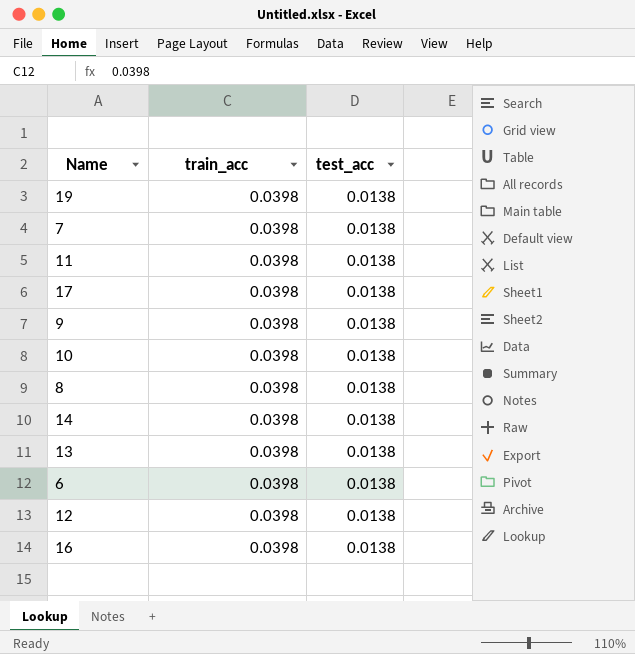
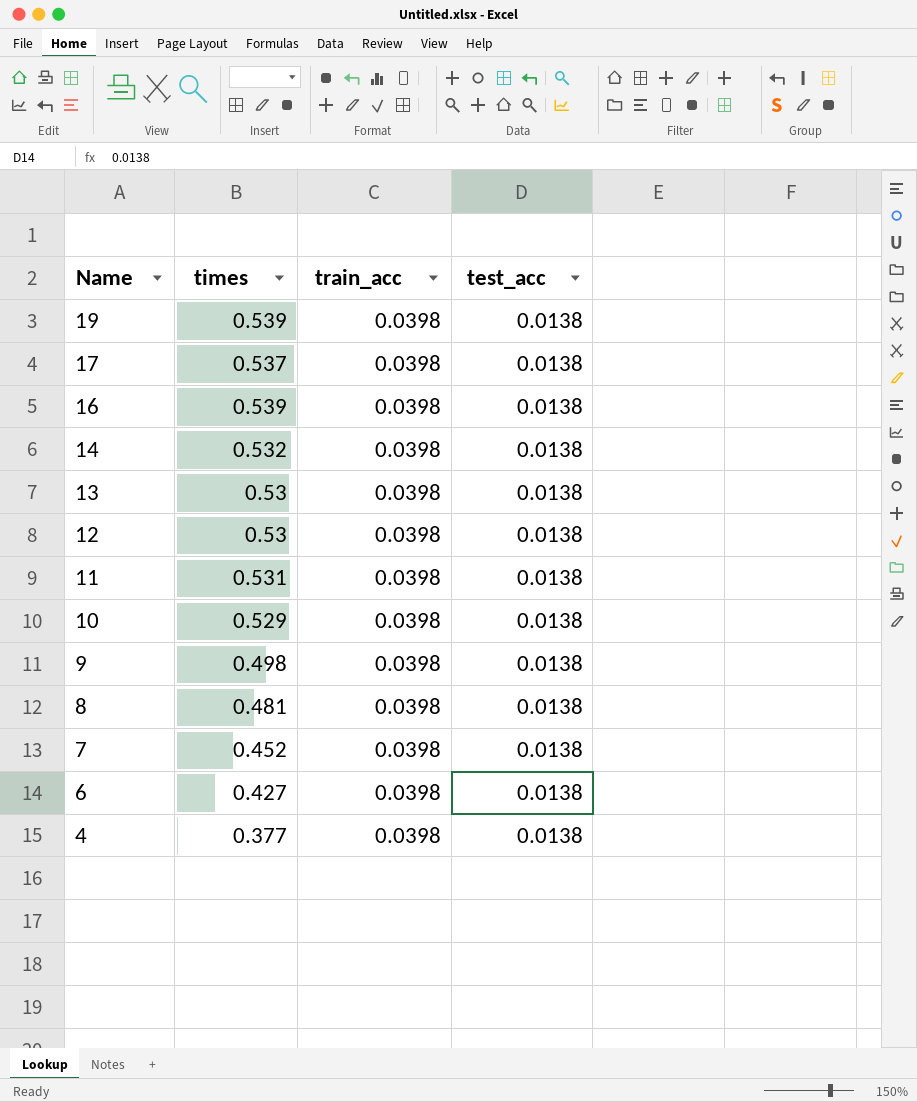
row order: none -> Name descending
column times | position: none -> 2
row 4: none -> 0.377 | 0.0398 | 0.0138

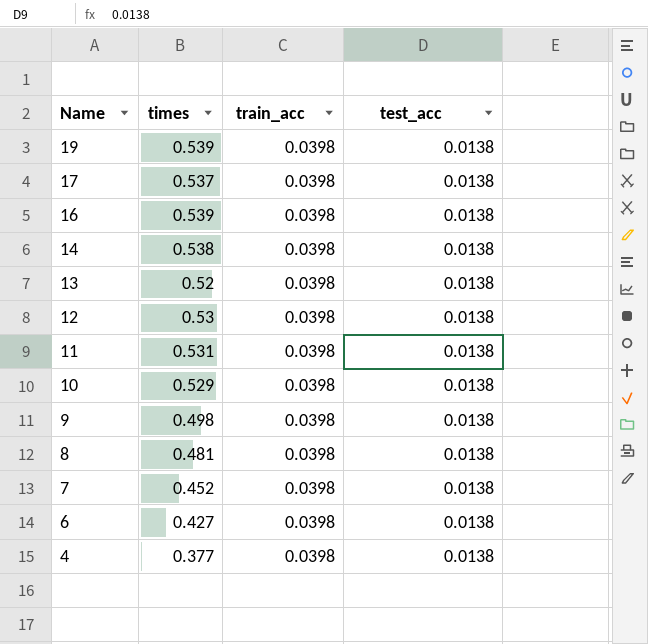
14 | times: 0.532 -> 0.538
13 | times: 0.53 -> 0.52

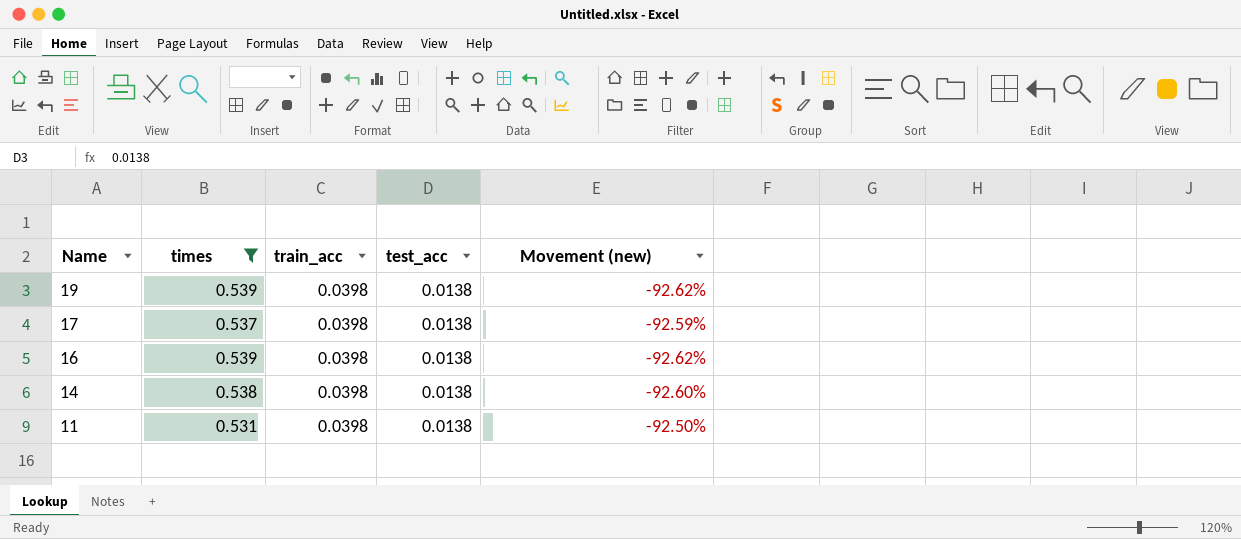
filter: none -> times >= 0.531
column Movement (new) | formula: none -> ([train_acc] - [times]) / [times]

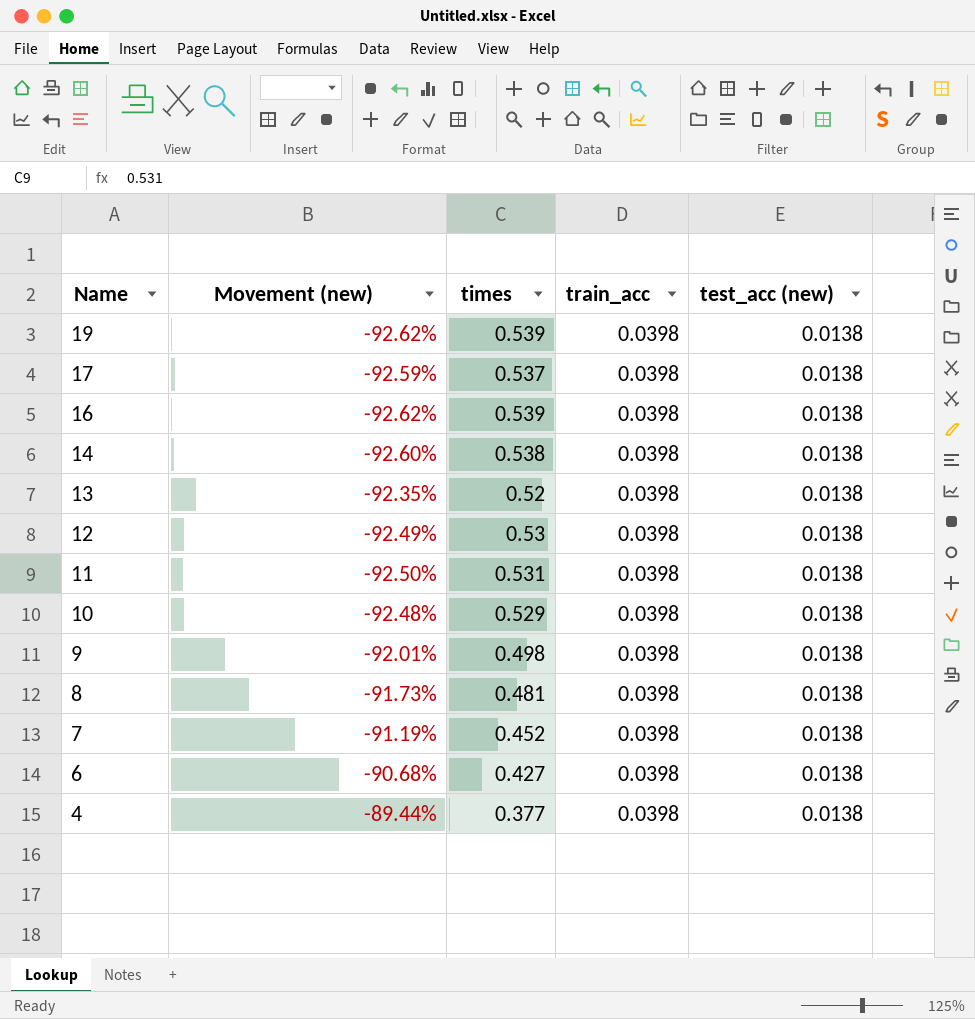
filter: times >= 0.531 -> none
column Movement (new) | position: 5 -> 2
column name: test_acc -> test_acc (new)

